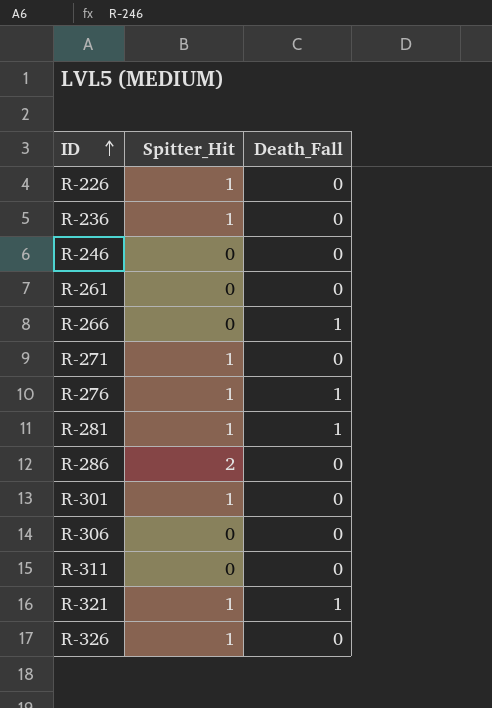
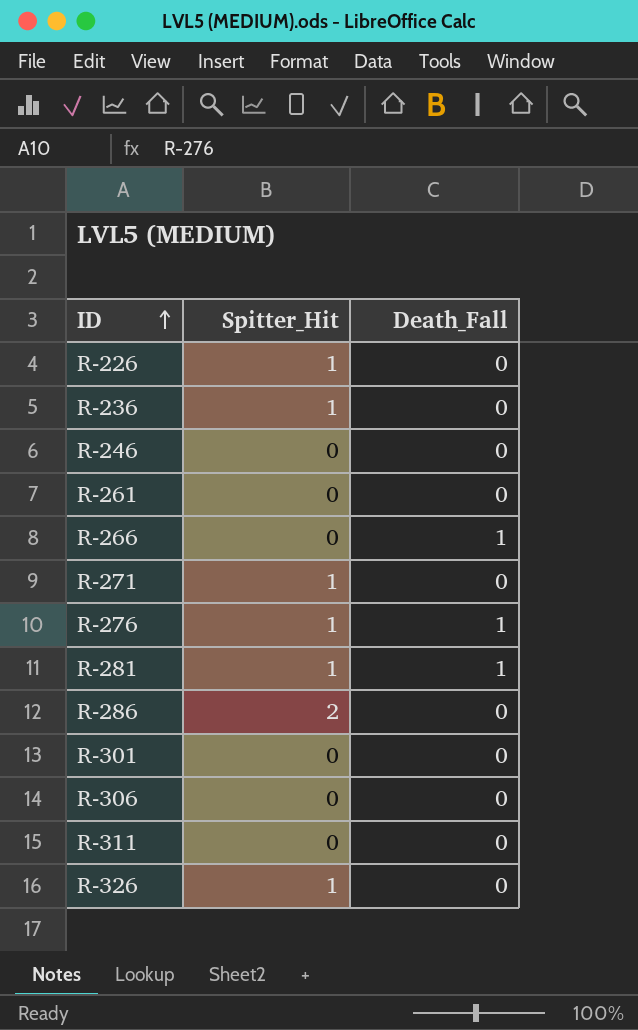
row R-321: 1 | 1 -> none
R-301 | Spitter_Hit: 1 -> 0

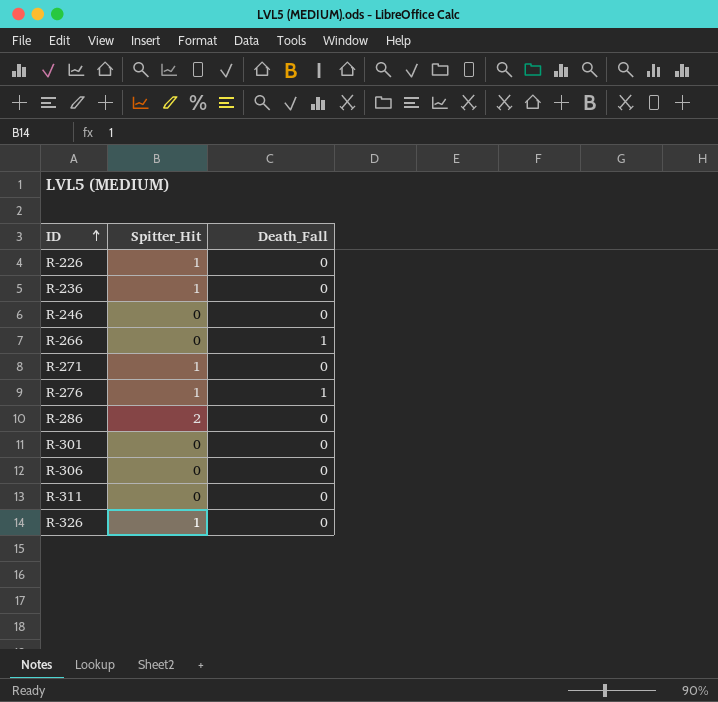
row R-261: 0 | 0 -> none
row R-281: 1 | 1 -> none

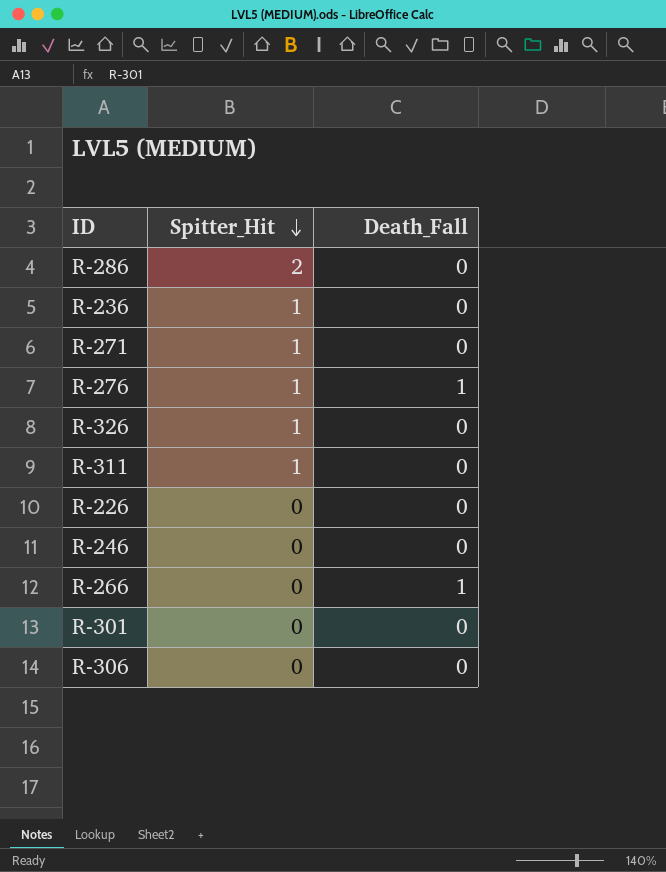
row order: ID ascending -> Spitter_Hit descending
R-311 | Spitter_Hit: 0 -> 1
R-226 | Spitter_Hit: 1 -> 0

